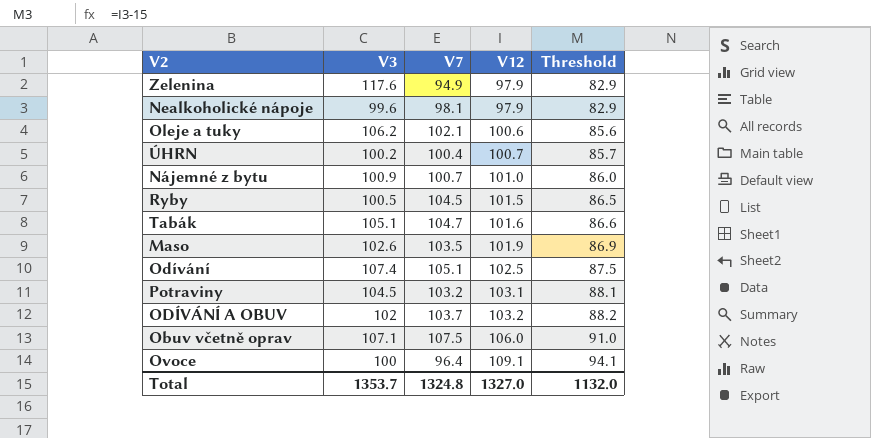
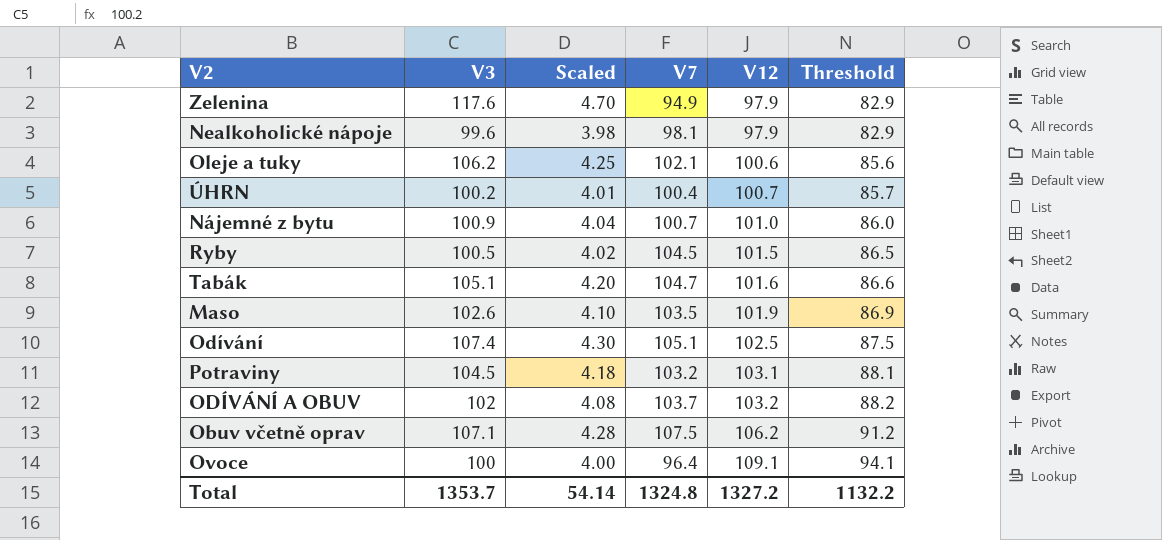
column Scaled | formula: none -> [V3] * 0.04
Obuv včetně oprav | V12: 106.0 -> 106.2
Obuv včetně oprav | Threshold: 91.0 -> 91.2
Total | V12: 1327.0 -> 1327.2
Total | Threshold: 1132.0 -> 1132.2

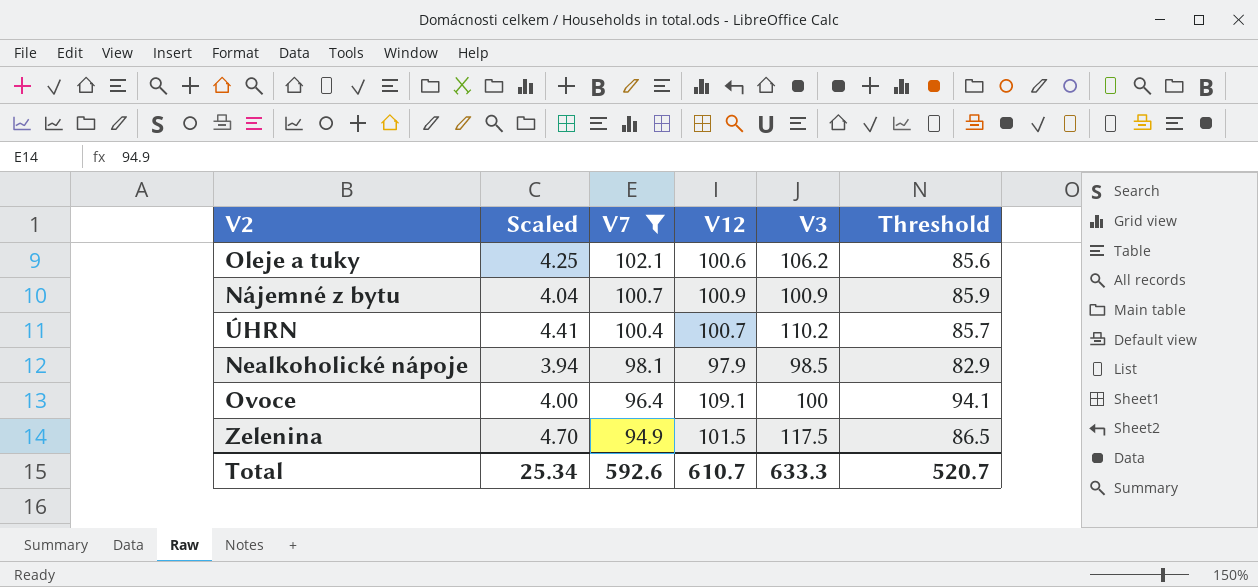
filter: none -> V7 <= 102.1
row order: V12 ascending -> V7 descending
column V3 | position: 2 -> 5
Nájemné z bytu | V12: 101.0 -> 100.9
Nájemné z bytu | Threshold: 86.0 -> 85.9
ÚHRN | Scaled: 4.01 -> 4.41
ÚHRN | V3: 100.2 -> 110.2
Nealkoholické nápoje | Scaled: 3.98 -> 3.94
Nealkoholické nápoje | V3: 99.6 -> 98.5
Zelenina | V12: 97.9 -> 101.5
Zelenina | V3: 117.6 -> 117.5
Zelenina | Threshold: 82.9 -> 86.5
Total | Scaled: 54.14 -> 25.34
Total | V7: 1324.8 -> 592.6
Total | V12: 1327.2 -> 610.7
Total | V3: 1353.7 -> 633.3
Total | Threshold: 1132.2 -> 520.7

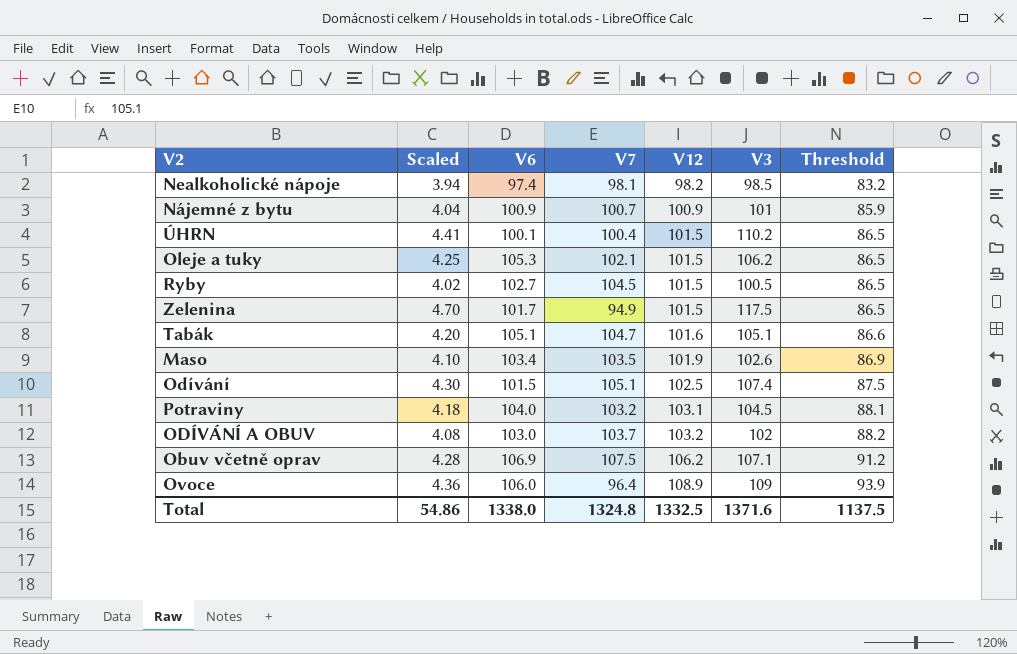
filter: V7 <= 102.1 -> none
row order: V7 descending -> V12 ascending
column V6 | position: none -> 3
Nealkoholické nápoje | V12: 97.9 -> 98.2
Nealkoholické nápoje | Threshold: 82.9 -> 83.2
Nájemné z bytu | V3: 100.9 -> 101
ÚHRN | V12: 100.7 -> 101.5
ÚHRN | Threshold: 85.7 -> 86.5
Oleje a tuky | V12: 100.6 -> 101.5
Oleje a tuky | Threshold: 85.6 -> 86.5
Ovoce | Scaled: 4.00 -> 4.36
Ovoce | V12: 109.1 -> 108.9
Ovoce | V3: 100 -> 109
Ovoce | Threshold: 94.1 -> 93.9
Total | Scaled: 25.34 -> 54.86
Total | V7: 592.6 -> 1324.8
Total | V12: 610.7 -> 1332.5
Total | V3: 633.3 -> 1371.6
Total | Threshold: 520.7 -> 1137.5

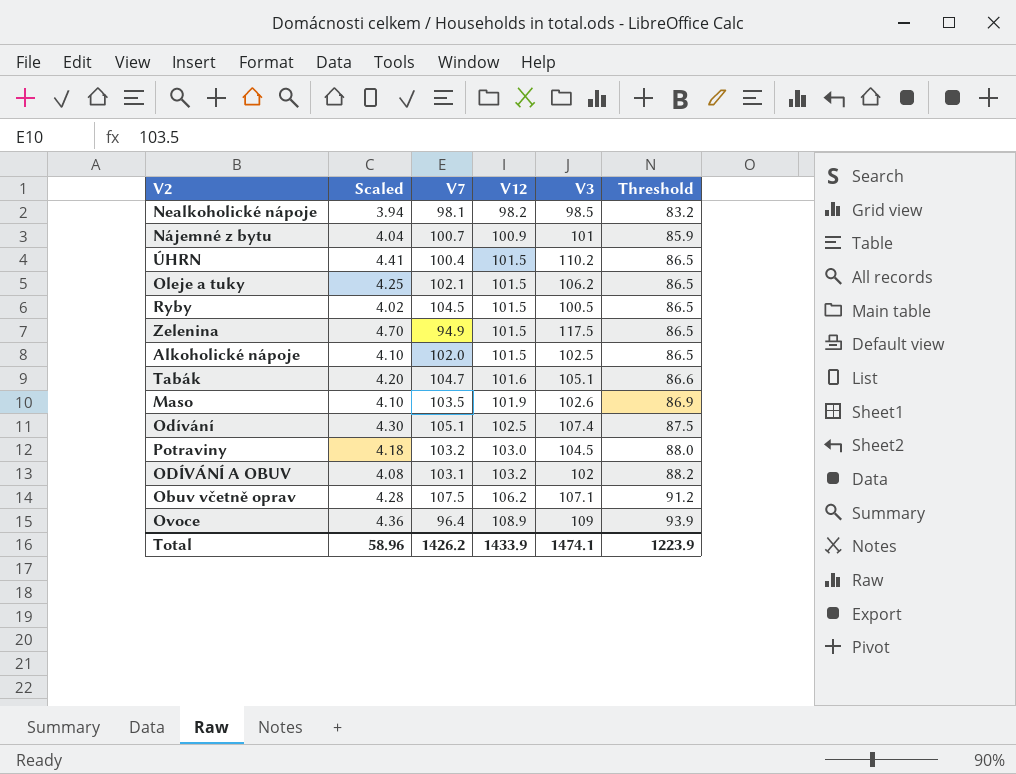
column V6 | position: 3 -> none
row Alkoholické nápoje: none -> 4.10 | 102.0 | 101.5 | 102.5 | 86.5
Potraviny | V12: 103.1 -> 103.0
Potraviny | Threshold: 88.1 -> 88.0
ODÍVÁNÍ A OBUV | V7: 103.7 -> 103.1
Total | Scaled: 54.86 -> 58.96
Total | V7: 1324.8 -> 1426.2
Total | V12: 1332.5 -> 1433.9
Total | V3: 1371.6 -> 1474.1
Total | Threshold: 1137.5 -> 1223.9

